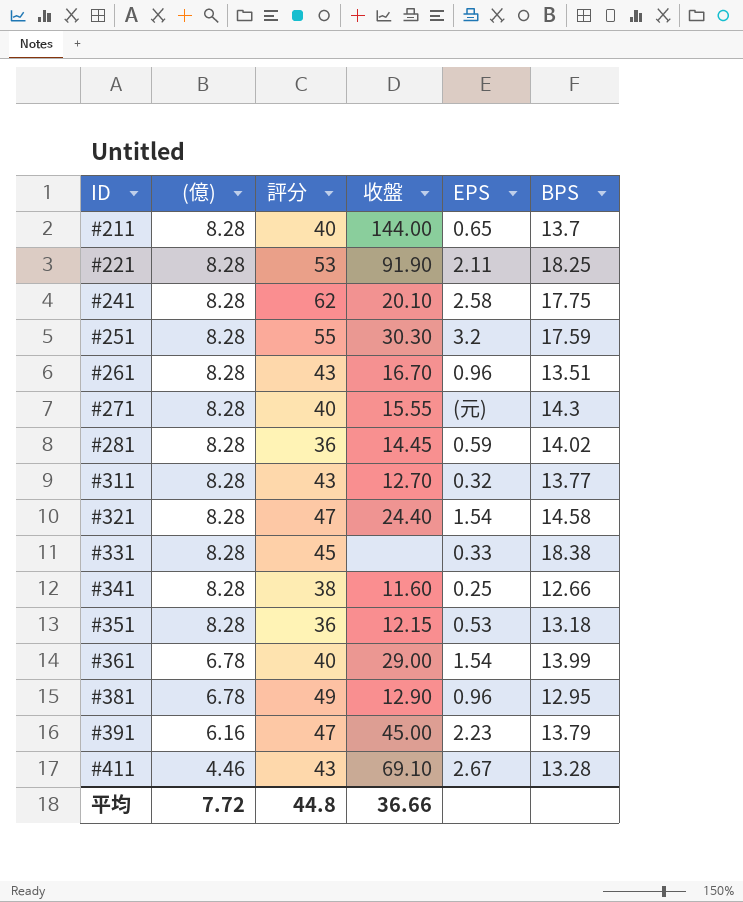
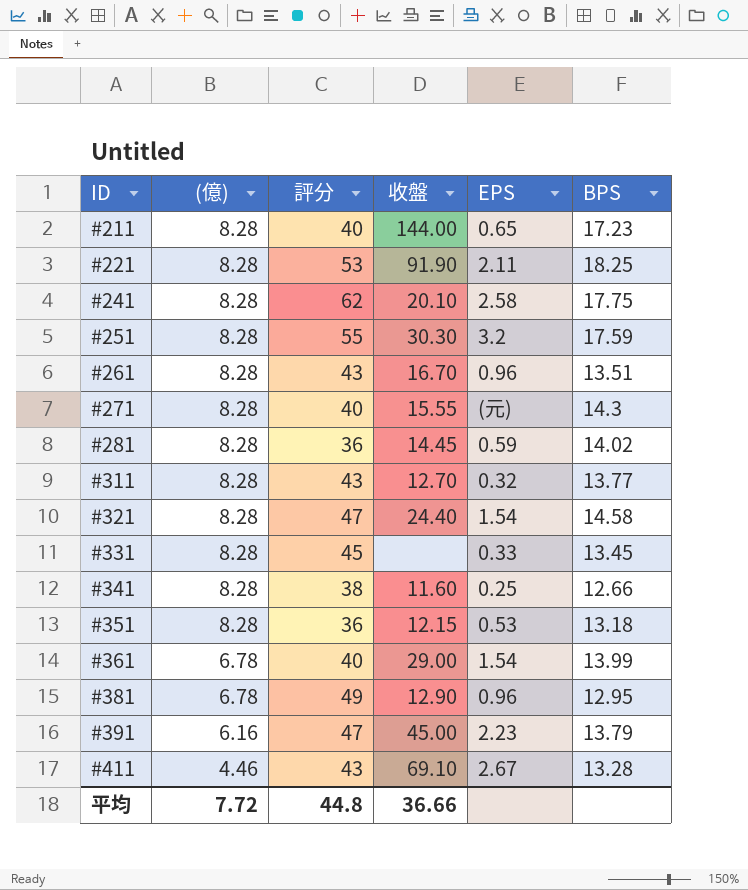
#211 | BPS: 13.7 -> 17.23
#331 | BPS: 18.38 -> 13.45

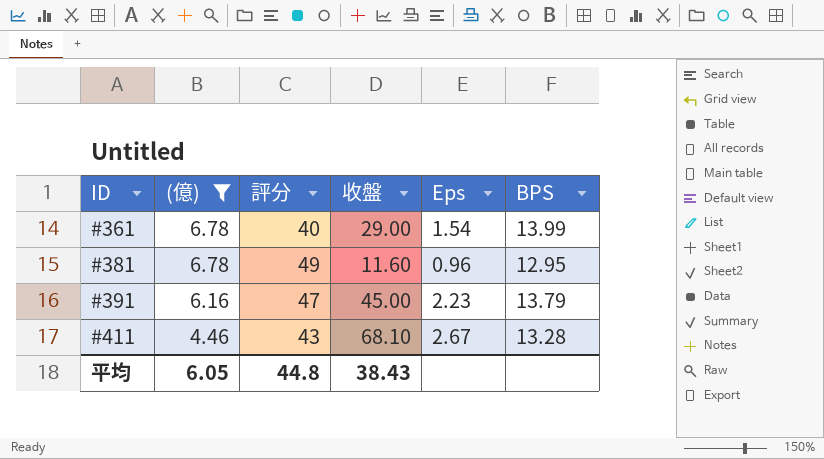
filter: none -> (億) != 8.28
column name: EPS -> Eps
#381 | 收盤: 12.90 -> 11.60
#411 | 收盤: 69.10 -> 68.10
平均 | (億): 7.72 -> 6.05
平均 | 收盤: 36.66 -> 38.43

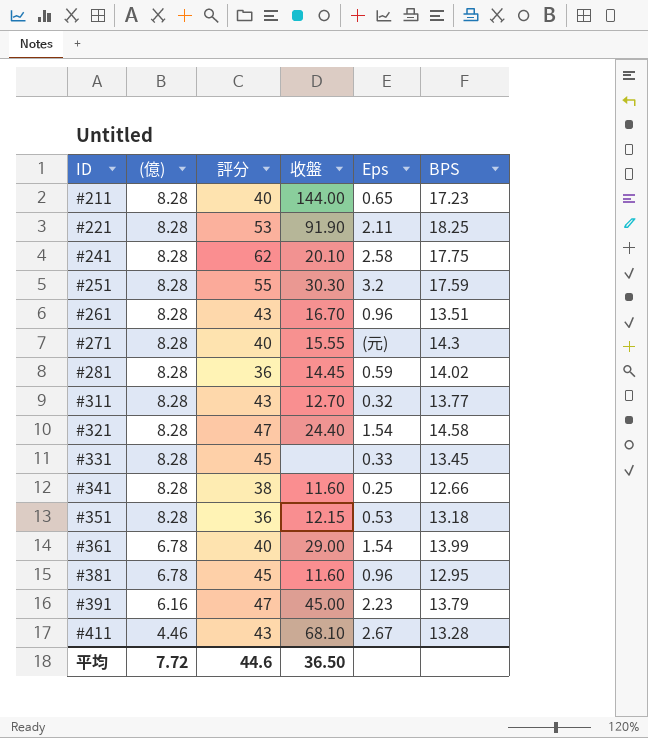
filter: (億) != 8.28 -> none
#381 | 評分: 49 -> 45
平均 | (億): 6.05 -> 7.72
平均 | 評分: 44.8 -> 44.6
平均 | 收盤: 38.43 -> 36.50

